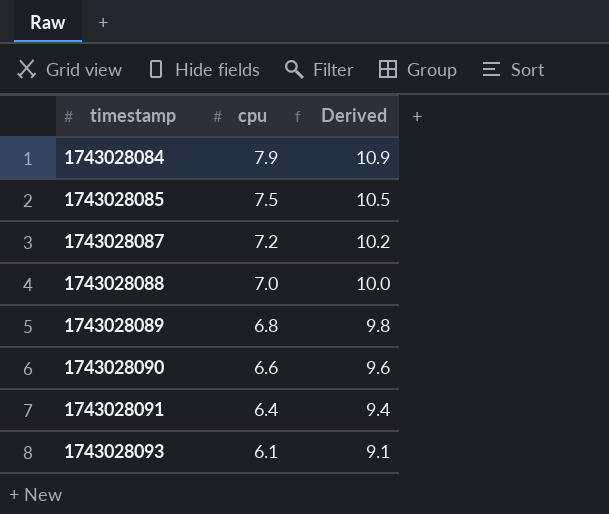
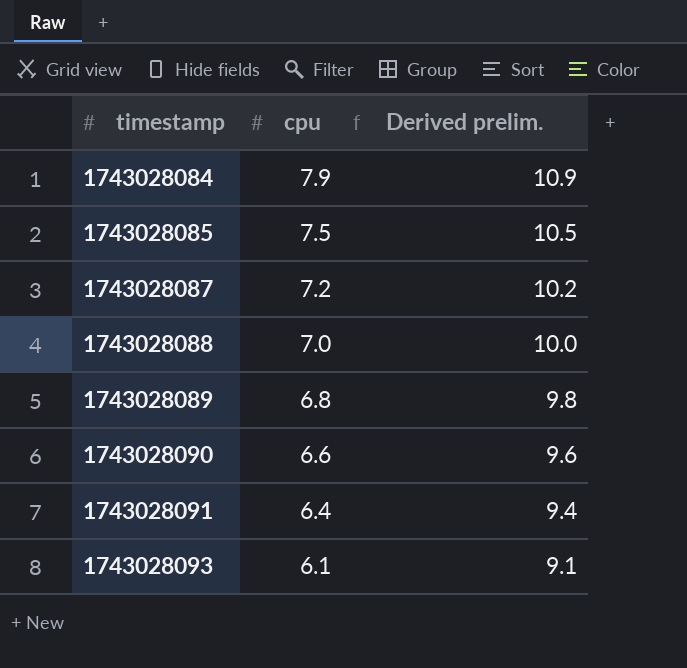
column name: Derived -> Derived prelim.

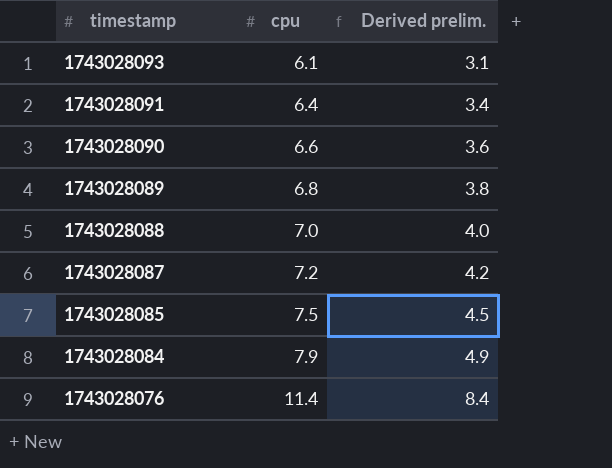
row order: timestamp ascending -> timestamp descending
column Derived prelim. | formula: [cpu] + 3 -> [cpu] - 3
row 1743028076: none -> 11.4 | 8.4

